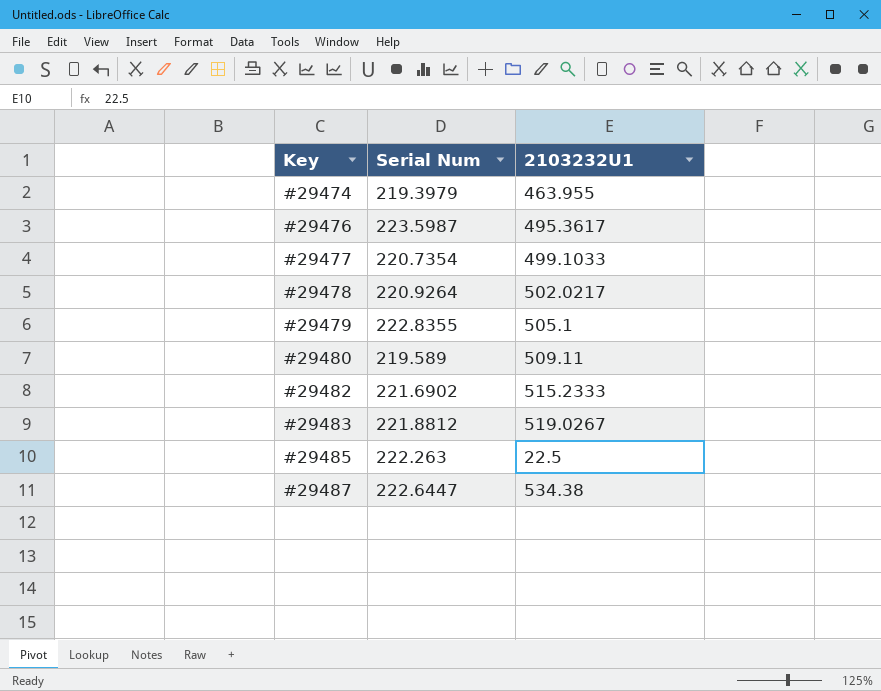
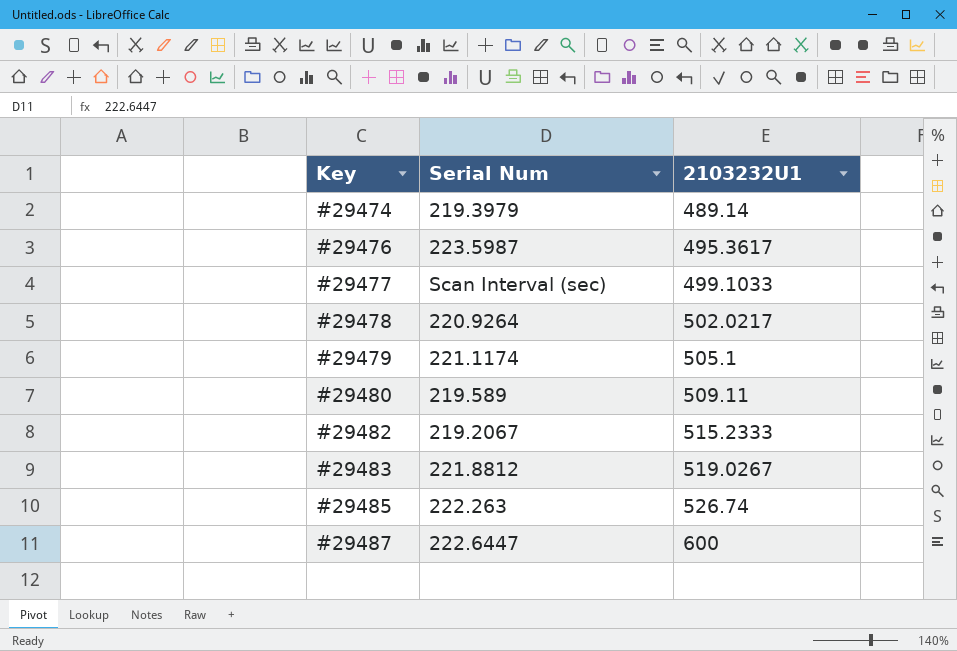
#29474 | 2103232U1: 463.955 -> 489.14
#29477 | Serial Num: 220.7354 -> Scan Interval (sec)
#29479 | Serial Num: 222.8355 -> 221.1174
#29482 | Serial Num: 221.6902 -> 219.2067
#29485 | 2103232U1: 22.5 -> 526.74
#29487 | 2103232U1: 534.38 -> 600

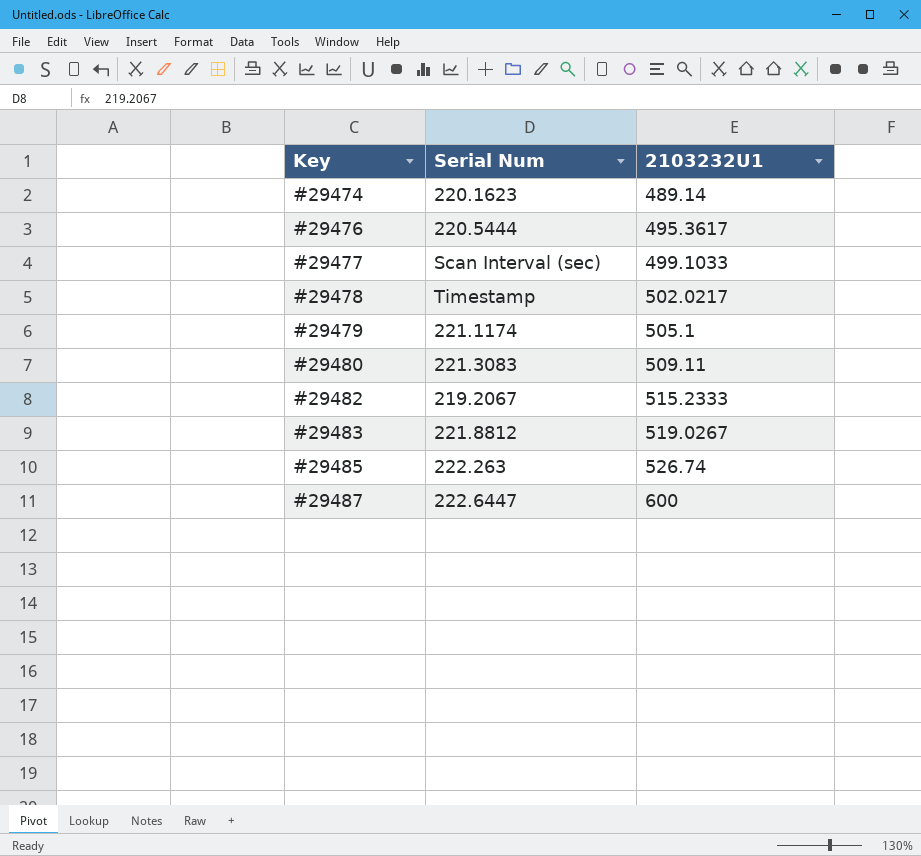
#29474 | Serial Num: 219.3979 -> 220.1623
#29476 | Serial Num: 223.5987 -> 220.5444
#29478 | Serial Num: 220.9264 -> Timestamp
#29480 | Serial Num: 219.589 -> 221.3083

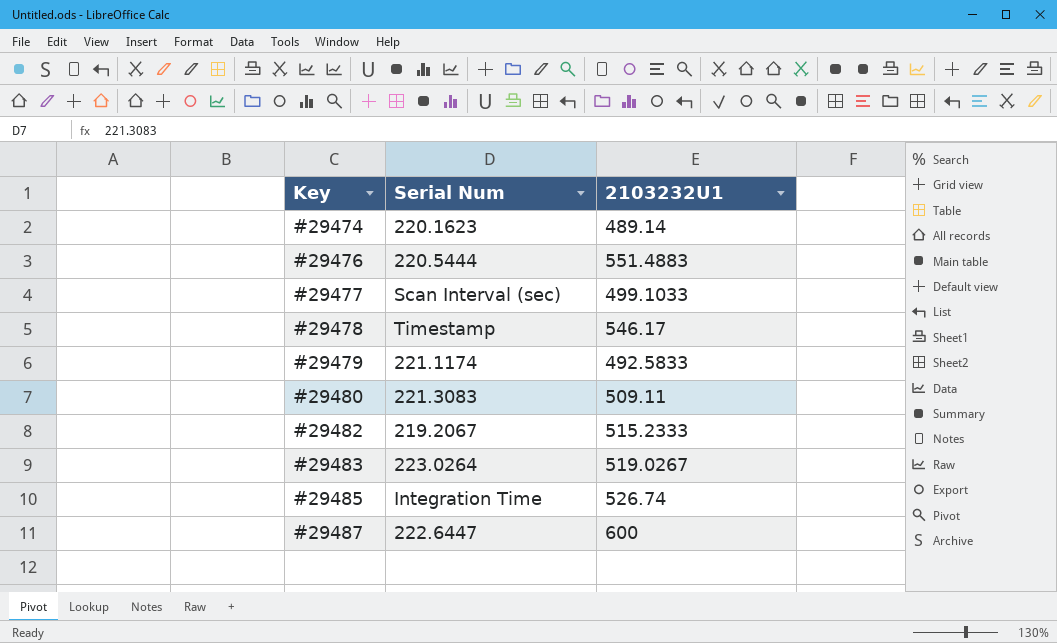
#29476 | 2103232U1: 495.3617 -> 551.4883
#29478 | 2103232U1: 502.0217 -> 546.17
#29479 | 2103232U1: 505.1 -> 492.5833
#29483 | Serial Num: 221.8812 -> 223.0264
#29485 | Serial Num: 222.263 -> Integration Time

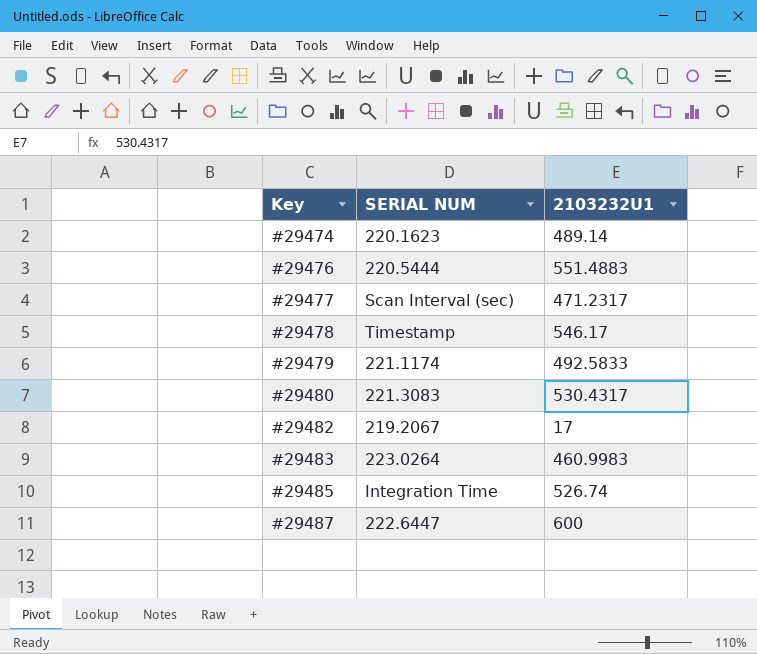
column name: Serial Num -> SERIAL NUM
#29477 | 2103232U1: 499.1033 -> 471.2317
#29480 | 2103232U1: 509.11 -> 530.4317
#29482 | 2103232U1: 515.2333 -> 17
#29483 | 2103232U1: 519.0267 -> 460.9983

